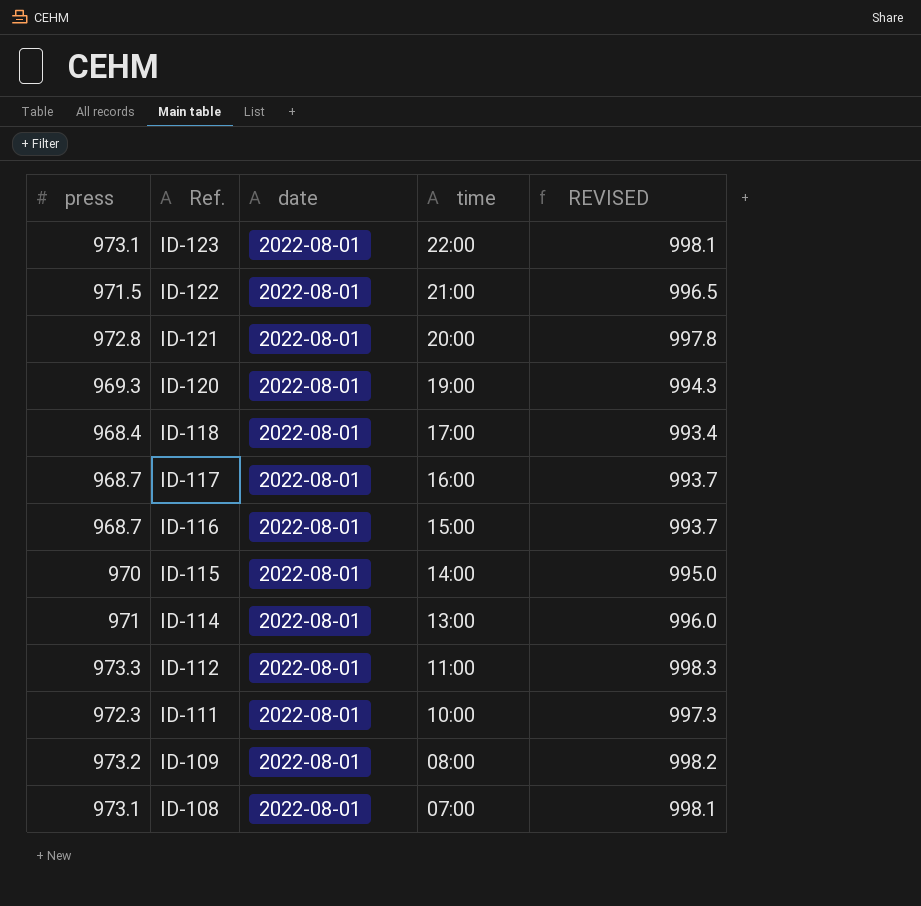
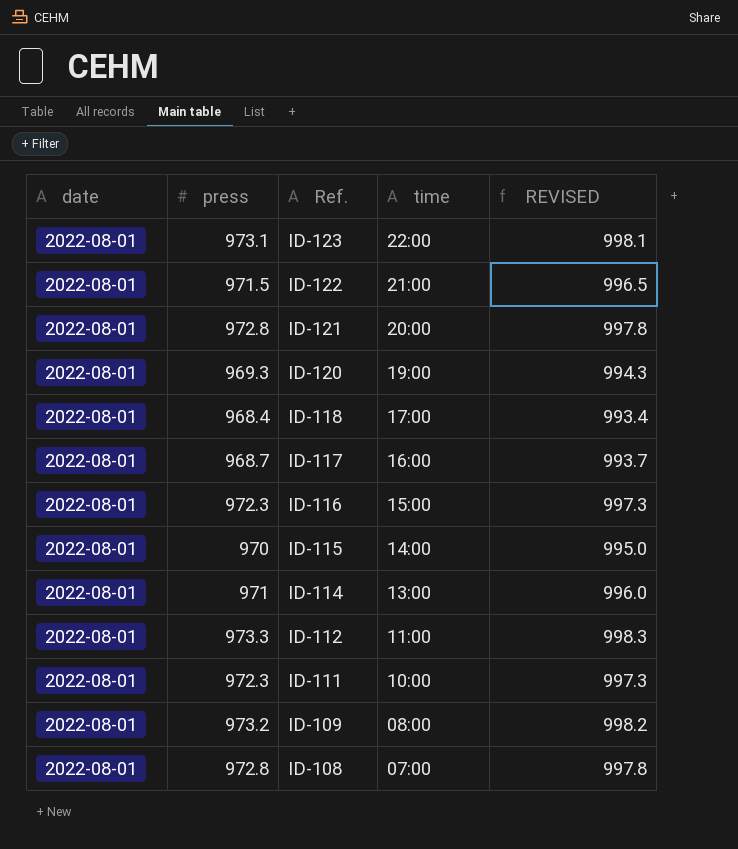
column date | position: 3 -> 1
ID-116 | press: 968.7 -> 972.3
ID-116 | REVISED: 993.7 -> 997.3
ID-108 | press: 973.1 -> 972.8
ID-108 | REVISED: 998.1 -> 997.8

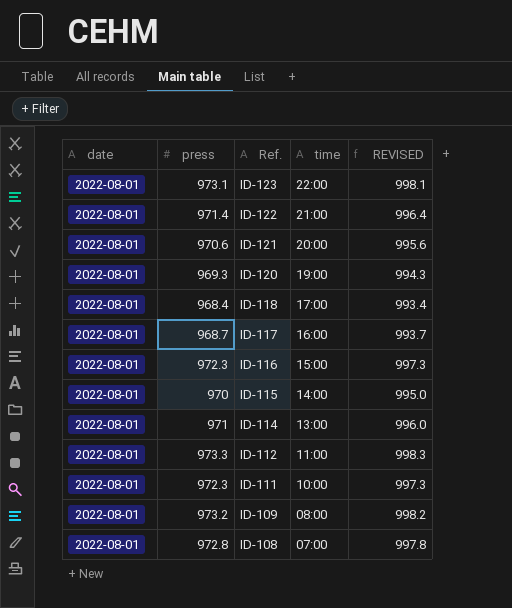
ID-122 | press: 971.5 -> 971.4
ID-122 | REVISED: 996.5 -> 996.4
ID-121 | press: 972.8 -> 970.6
ID-121 | REVISED: 997.8 -> 995.6

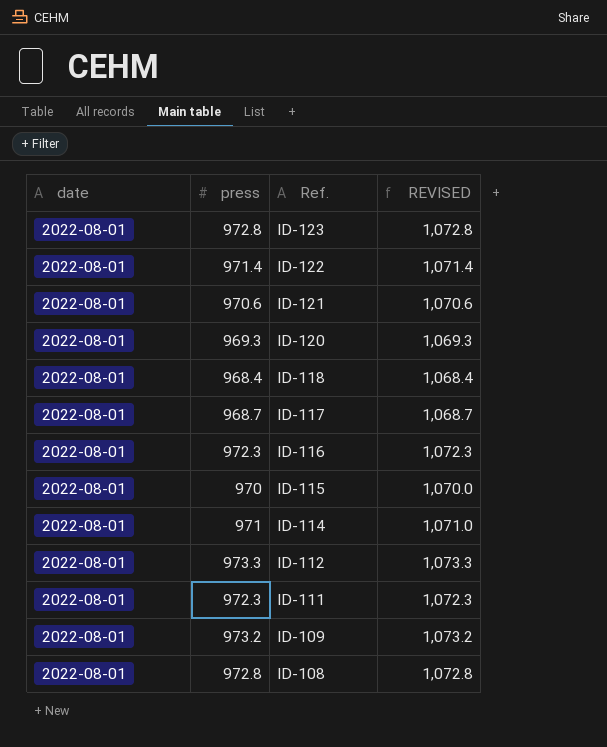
column time | position: 4 -> none
column REVISED | formula: [press] + 25 -> [press] + 100
ID-123 | press: 973.1 -> 972.8

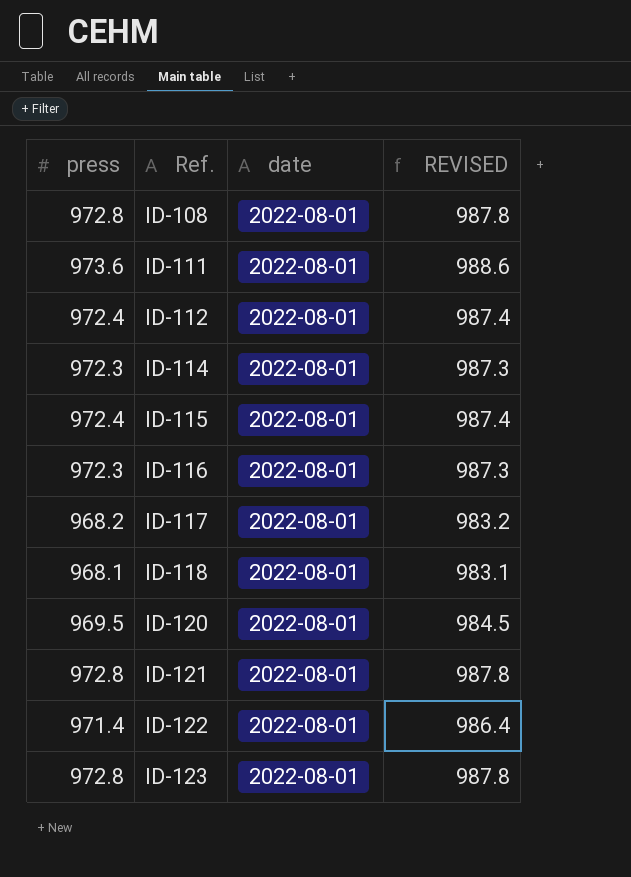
row order: Ref. descending -> Ref. ascending
column date | position: 1 -> 3
column REVISED | formula: [press] + 100 -> [press] + 15
row ID-109: 2022-08-01 | 973.2 | 1,073.2 -> none
ID-111 | press: 972.3 -> 973.6
ID-112 | press: 973.3 -> 972.4
ID-114 | press: 971 -> 972.3
ID-115 | press: 970 -> 972.4
ID-117 | press: 968.7 -> 968.2
ID-118 | press: 968.4 -> 968.1
ID-120 | press: 969.3 -> 969.5
ID-121 | press: 970.6 -> 972.8

